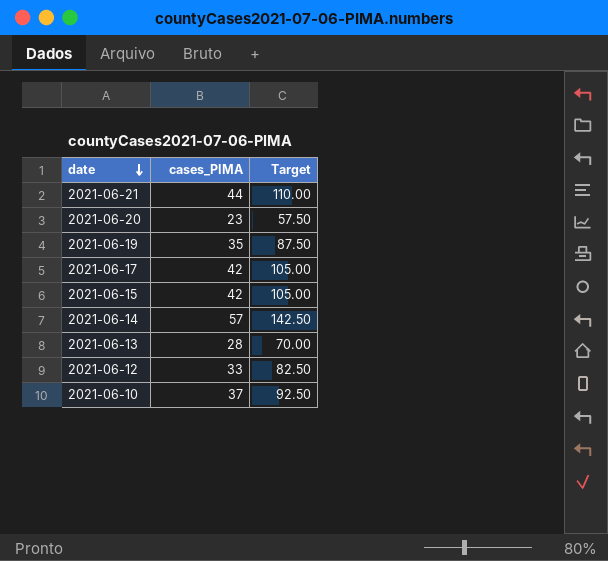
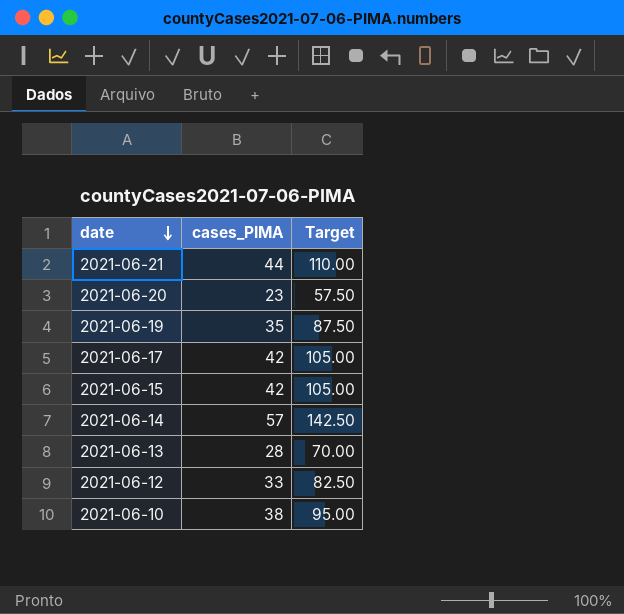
2021-06-10 | cases_PIMA: 37 -> 38
2021-06-10 | Target: 92.50 -> 95.00

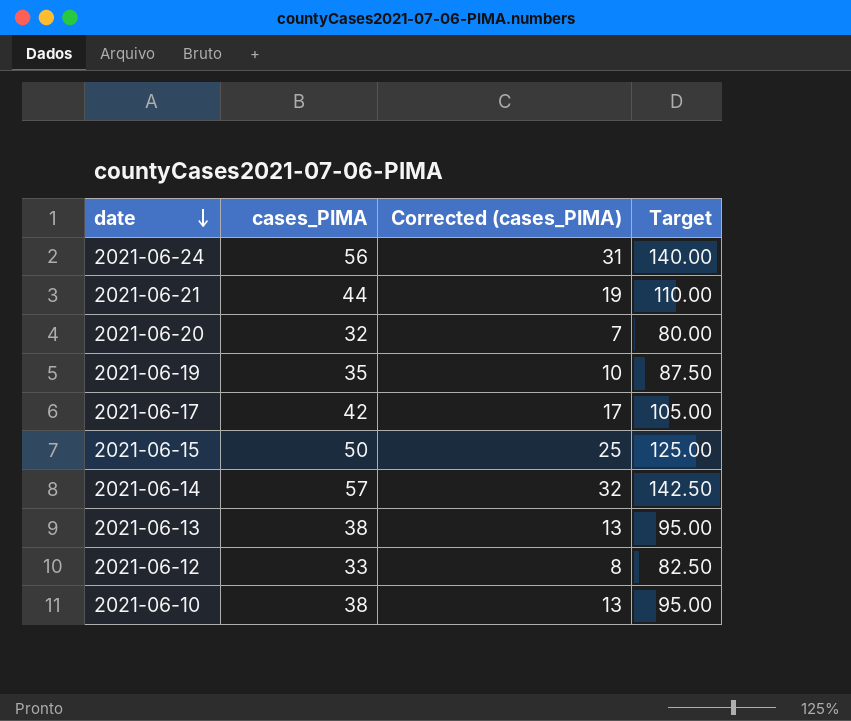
column Corrected (cases_PIMA) | formula: none -> [cases_PIMA] - 25
row 2021-06-24: none -> 56 | 31 | 140.00
2021-06-20 | cases_PIMA: 23 -> 32
2021-06-20 | Target: 57.50 -> 80.00
2021-06-15 | cases_PIMA: 42 -> 50
2021-06-15 | Target: 105.00 -> 125.00
2021-06-13 | cases_PIMA: 28 -> 38
2021-06-13 | Target: 70.00 -> 95.00

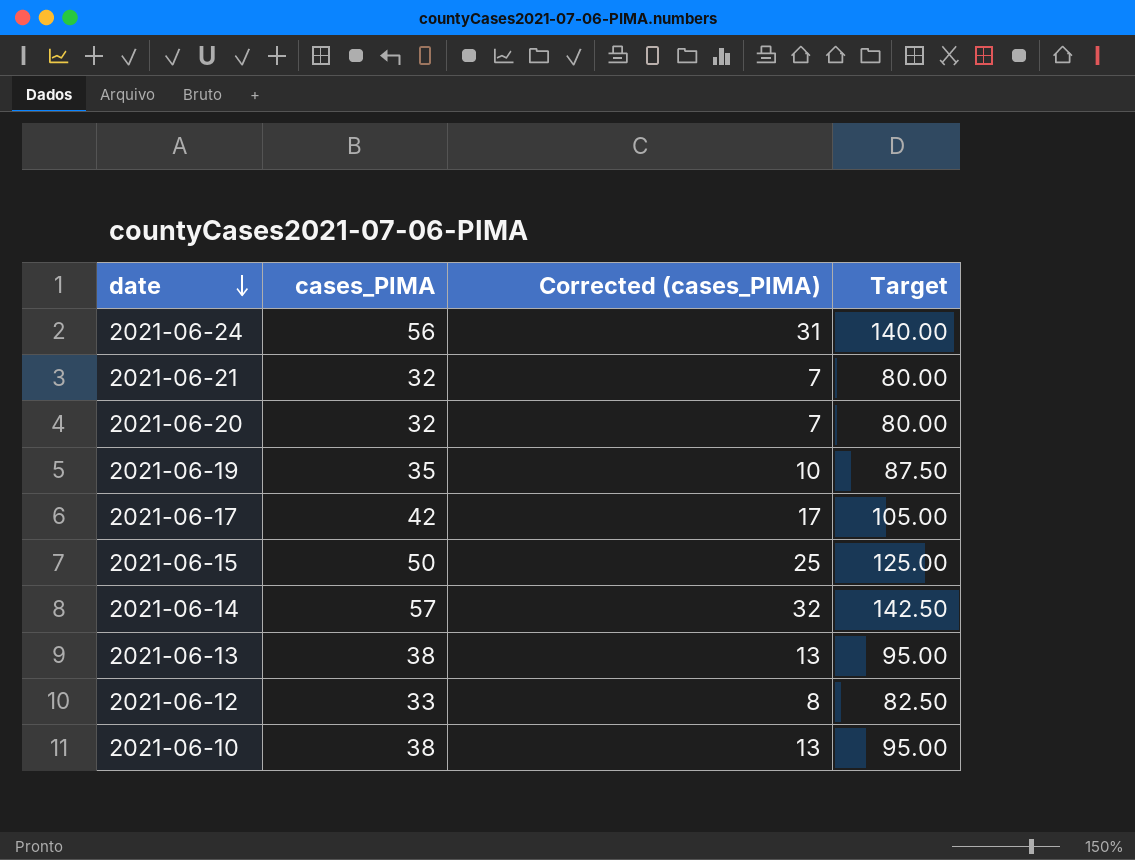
2021-06-21 | cases_PIMA: 44 -> 32
2021-06-21 | Corrected (cases_PIMA): 19 -> 7
2021-06-21 | Target: 110.00 -> 80.00

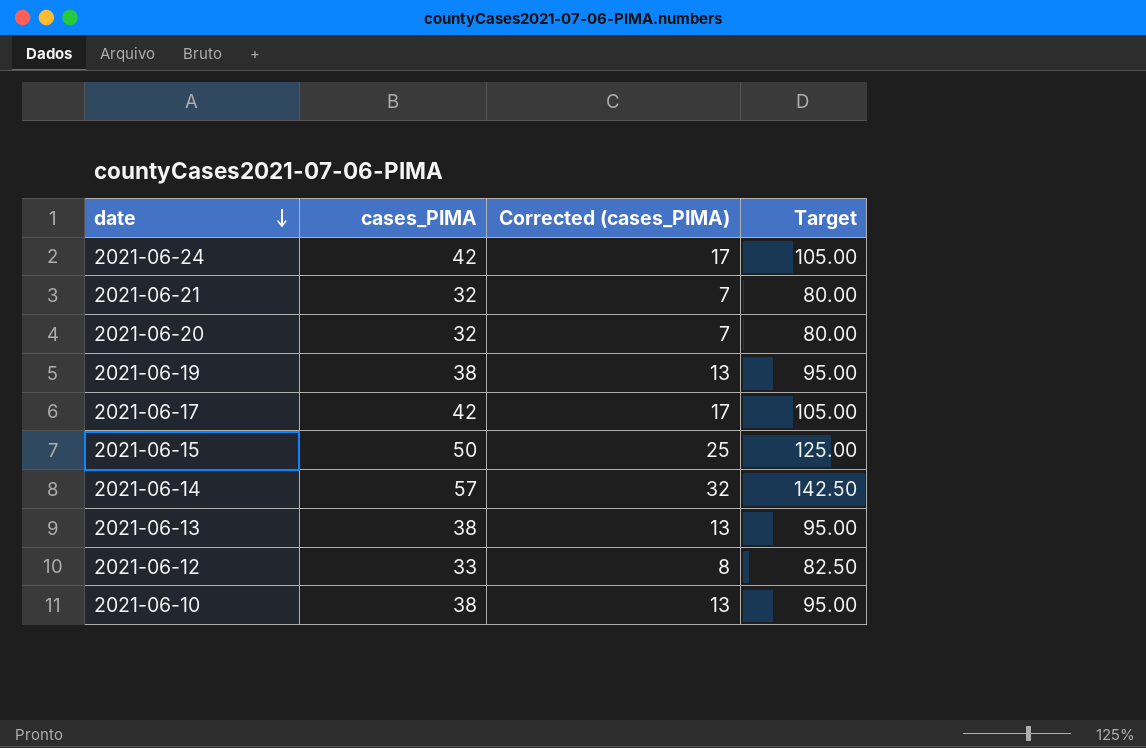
2021-06-24 | cases_PIMA: 56 -> 42
2021-06-24 | Corrected (cases_PIMA): 31 -> 17
2021-06-24 | Target: 140.00 -> 105.00
2021-06-19 | cases_PIMA: 35 -> 38
2021-06-19 | Corrected (cases_PIMA): 10 -> 13
2021-06-19 | Target: 87.50 -> 95.00

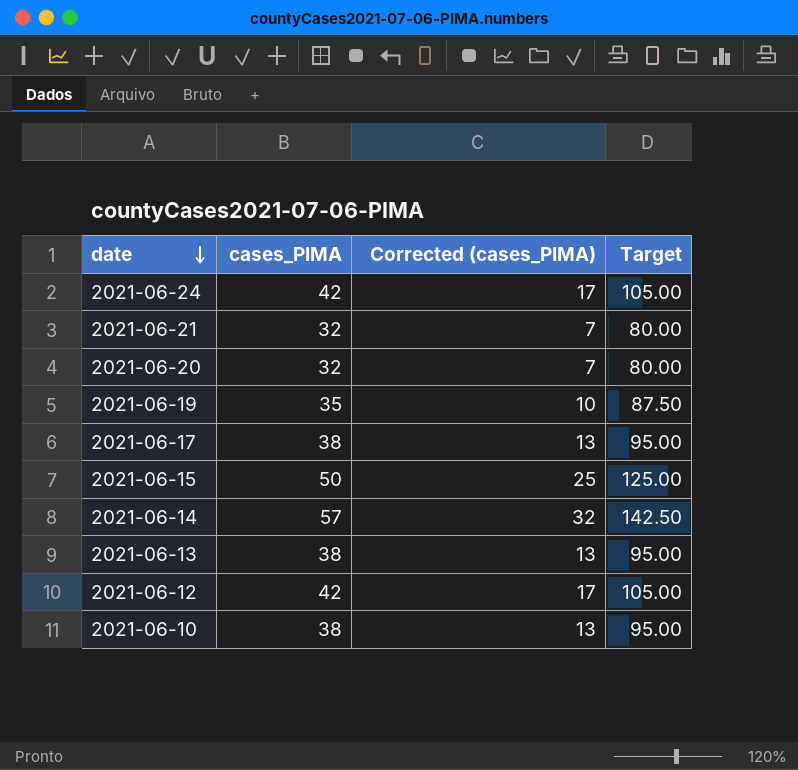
2021-06-19 | cases_PIMA: 38 -> 35
2021-06-19 | Corrected (cases_PIMA): 13 -> 10
2021-06-19 | Target: 95.00 -> 87.50
2021-06-17 | cases_PIMA: 42 -> 38
2021-06-17 | Corrected (cases_PIMA): 17 -> 13
2021-06-17 | Target: 105.00 -> 95.00
2021-06-12 | cases_PIMA: 33 -> 42
2021-06-12 | Corrected (cases_PIMA): 8 -> 17
2021-06-12 | Target: 82.50 -> 105.00

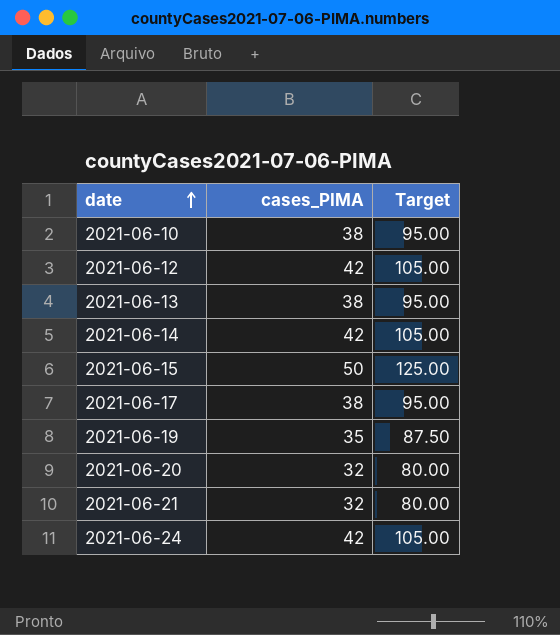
row order: date descending -> date ascending
column Corrected (cases_PIMA) | formula: [cases_PIMA] - 25 -> none
2021-06-14 | cases_PIMA: 57 -> 42
2021-06-14 | Target: 142.50 -> 105.00

